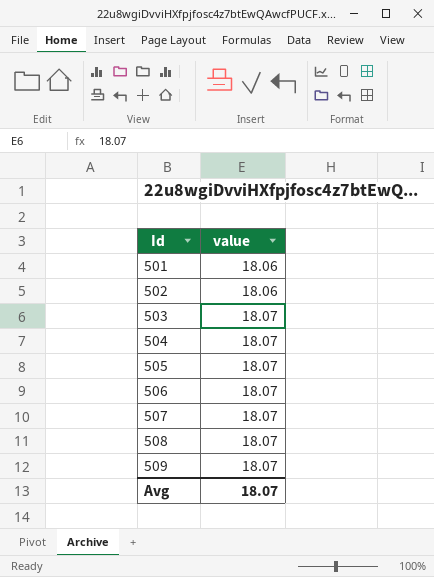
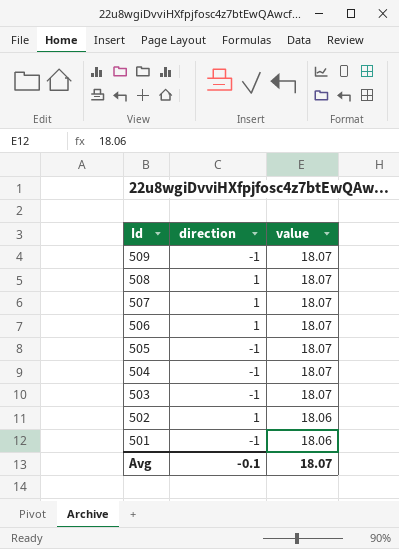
row order: Id ascending -> Id descending
column direction | position: none -> 2

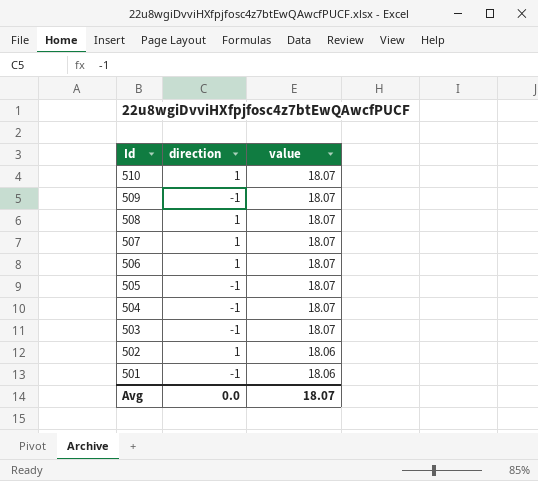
row 510: none -> 1 | 18.07
Avg | direction: -0.1 -> 0.0

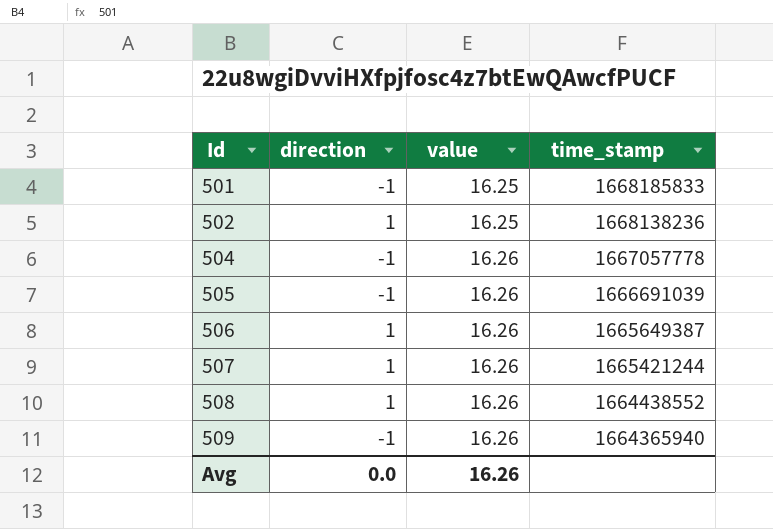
row order: Id descending -> Id ascending
column time_stamp | position: none -> 4
row 510: 1 | 18.07 -> none
row 503: -1 | 18.07 -> none
501 | value: 18.06 -> 16.25
502 | value: 18.06 -> 16.25
504 | value: 18.07 -> 16.26
505 | value: 18.07 -> 16.26
506 | value: 18.07 -> 16.26
507 | value: 18.07 -> 16.26
508 | value: 18.07 -> 16.26
509 | value: 18.07 -> 16.26
Avg | value: 18.07 -> 16.26

